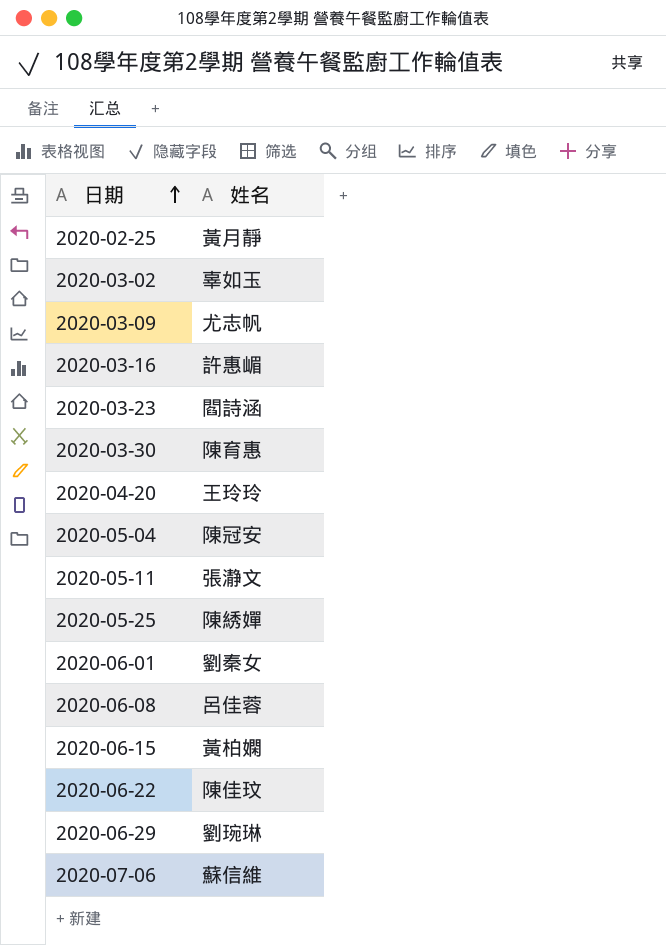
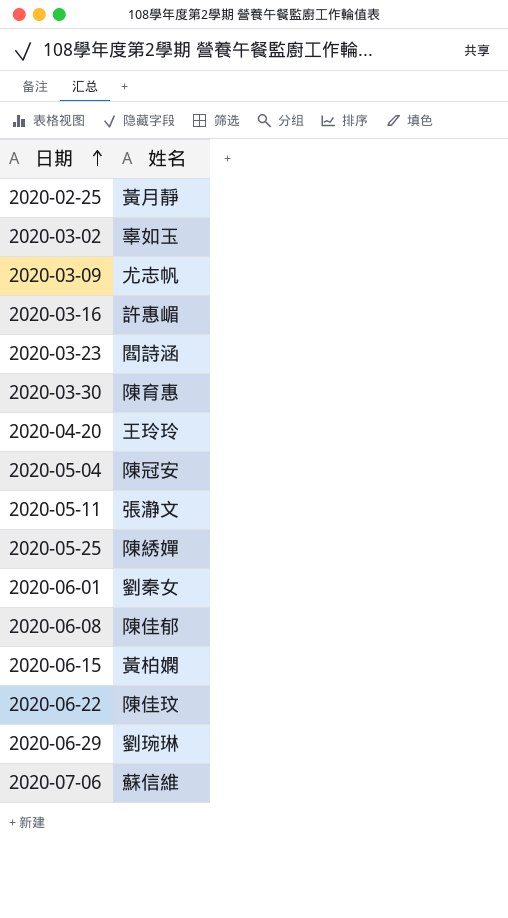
2020-06-08 | 姓名: 呂佳蓉 -> 陳佳郁

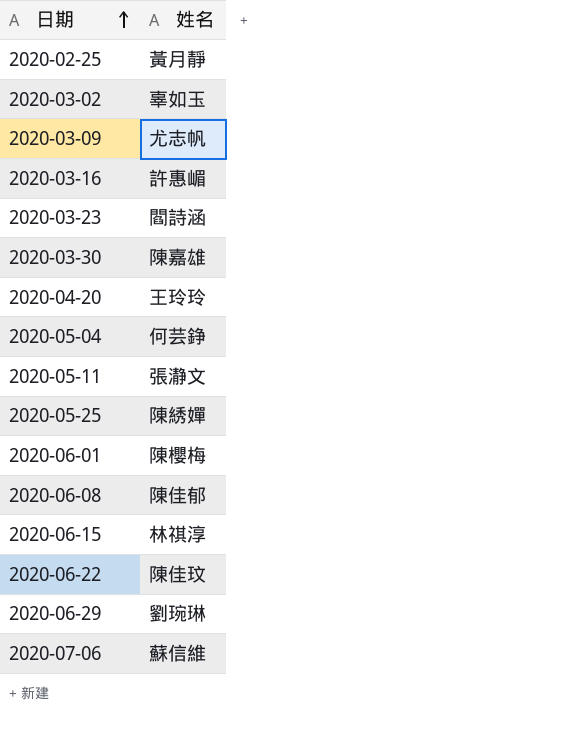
2020-03-30 | 姓名: 陳育惠 -> 陳嘉雄
2020-05-04 | 姓名: 陳冠安 -> 何芸錚
2020-06-01 | 姓名: 劉秦女 -> 陳櫻梅
2020-06-15 | 姓名: 黃柏嫻 -> 林祺淳

